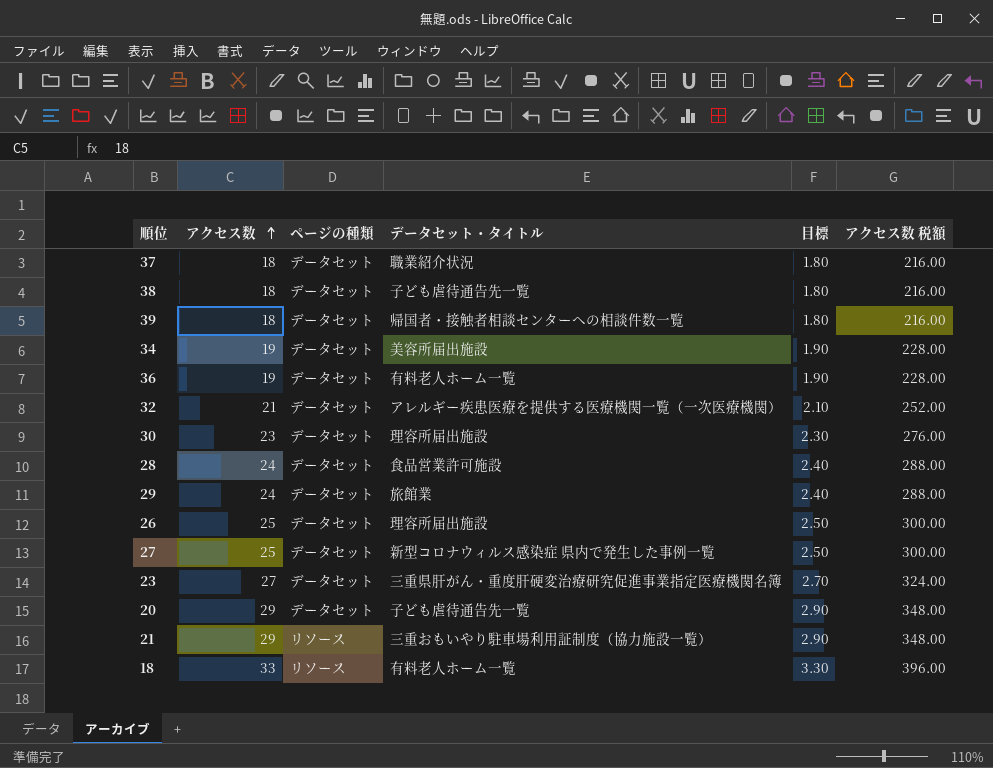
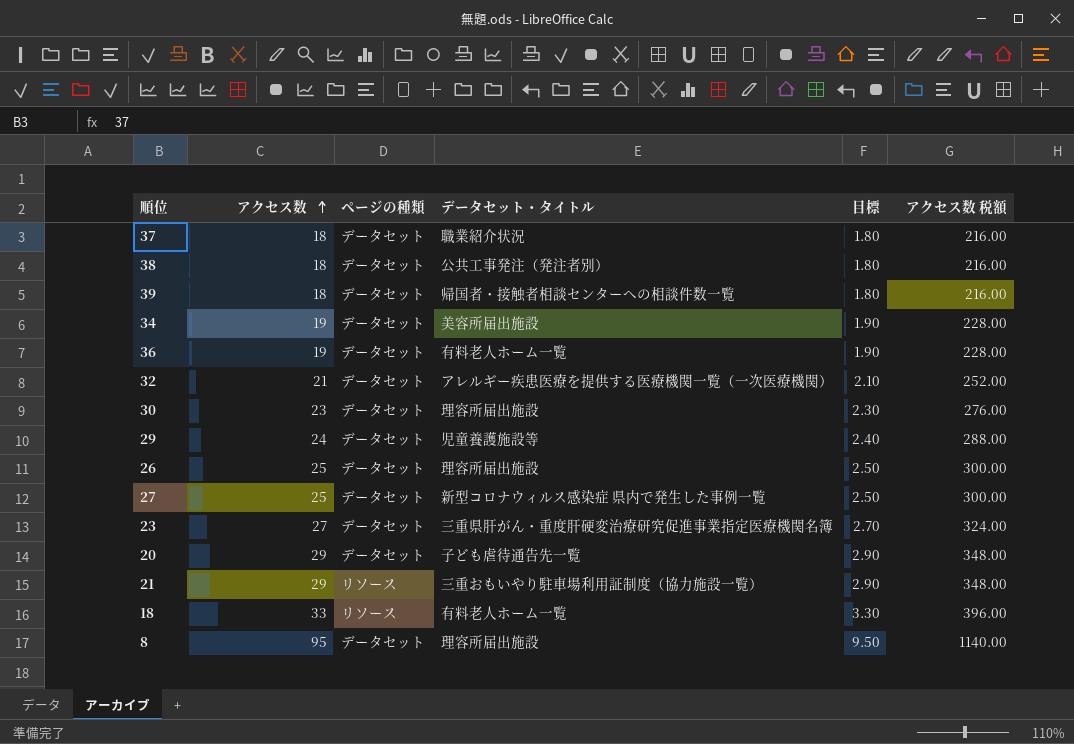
row 28: 24 | データセット | 食品営業許可施設 | 2.40 | 288.00 -> none
38 | データセット・タイトル: 子ども虐待通告先一覧 -> 公共工事発注（発注者別）
29 | データセット・タイトル: 旅館業 -> 児童養護施設等
row 8: none -> 95 | データセット | 理容所届出施設 | 9.50 | 1140.00

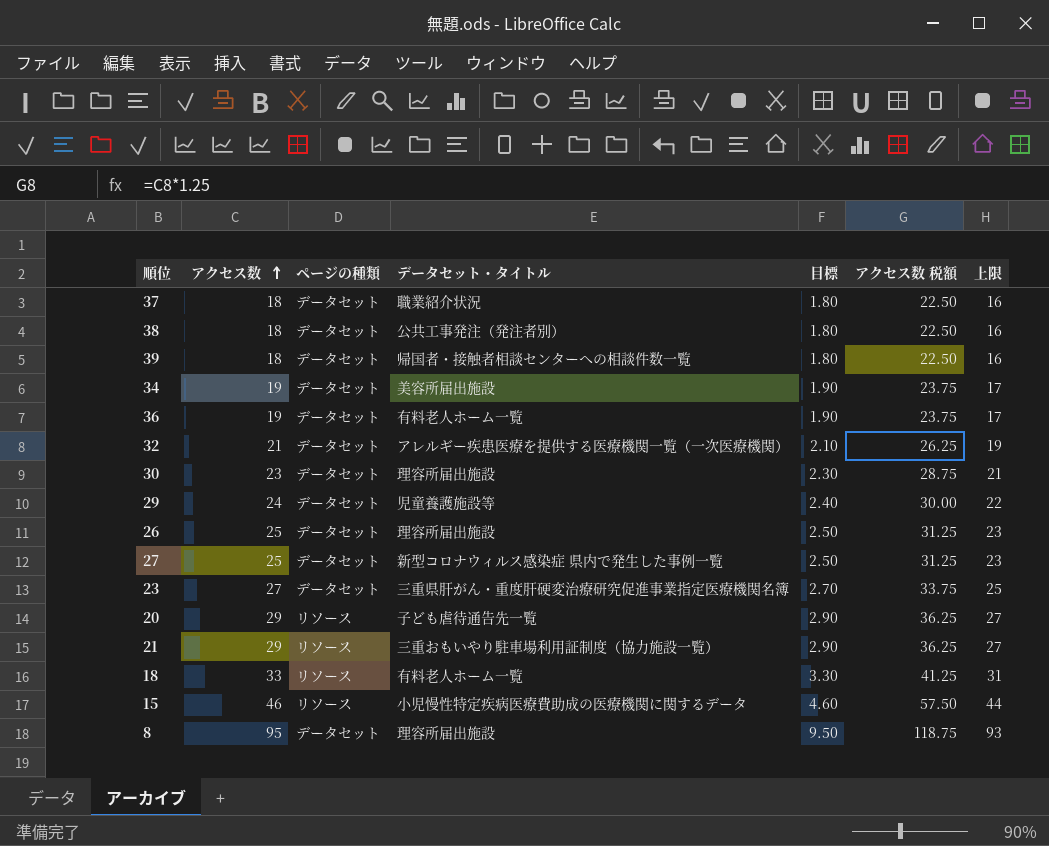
column アクセス数 税額 | formula: [アクセス数] * 12 -> [アクセス数] * 1.25
column 上限 | formula: none -> [アクセス数] - 2
20 | ページの種類: データセット -> リソース
row 15: none -> 46 | リソース | 小児慢性特定疾病医療費助成の医療機関に関するデータ | 4.60 | 57.50 | 44

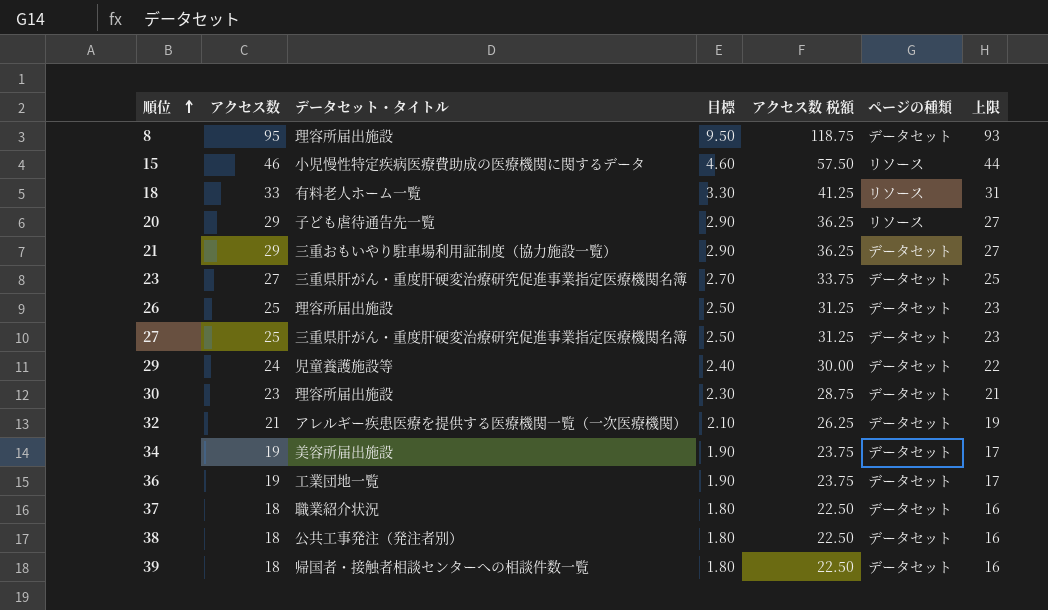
row order: アクセス数 ascending -> 順位 ascending
column ページの種類 | position: 3 -> 6
21 | ページの種類: リソース -> データセット
27 | データセット・タイトル: 新型コロナウィルス感染症 県内で発生した事例一覧 -> 三重県肝がん・重度肝硬変治療研究促進事業指定医療機関名簿
36 | データセット・タイトル: 有料老人ホーム一覧 -> 工業団地一覧

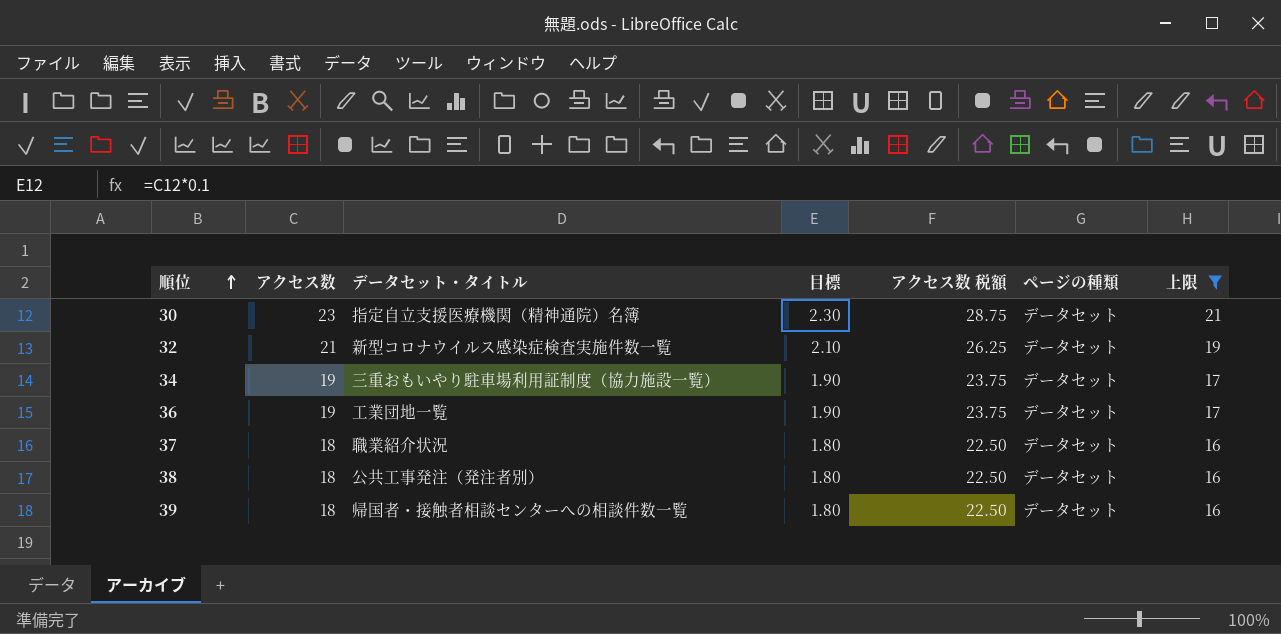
filter: none -> 上限 <= 21
30 | データセット・タイトル: 理容所届出施設 -> 指定自立支援医療機関（精神通院）名簿
32 | データセット・タイトル: アレルギー疾患医療を提供する医療機関一覧（一次医療機関） -> 新型コロナウイルス感染症検査実施件数一覧
34 | データセット・タイトル: 美容所届出施設 -> 三重おもいやり駐車場利用証制度（協力施設一覧）

